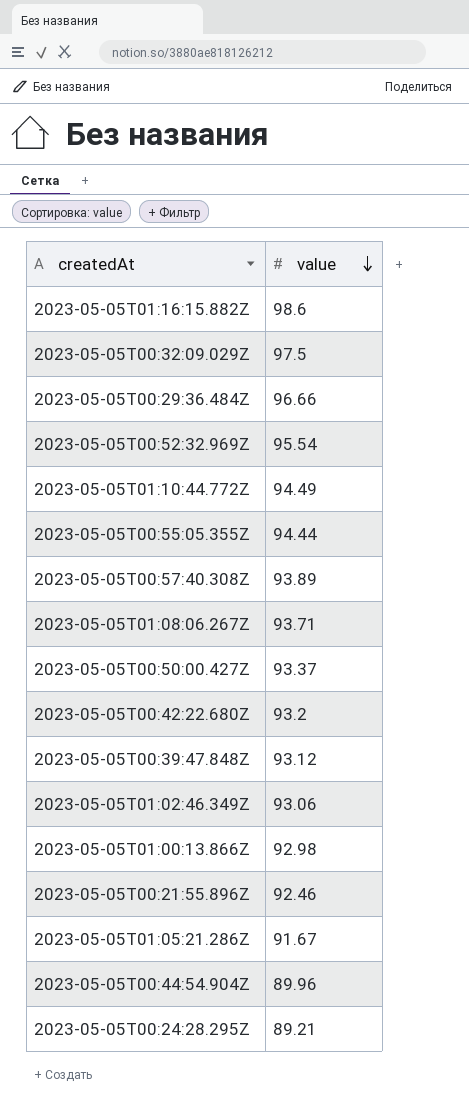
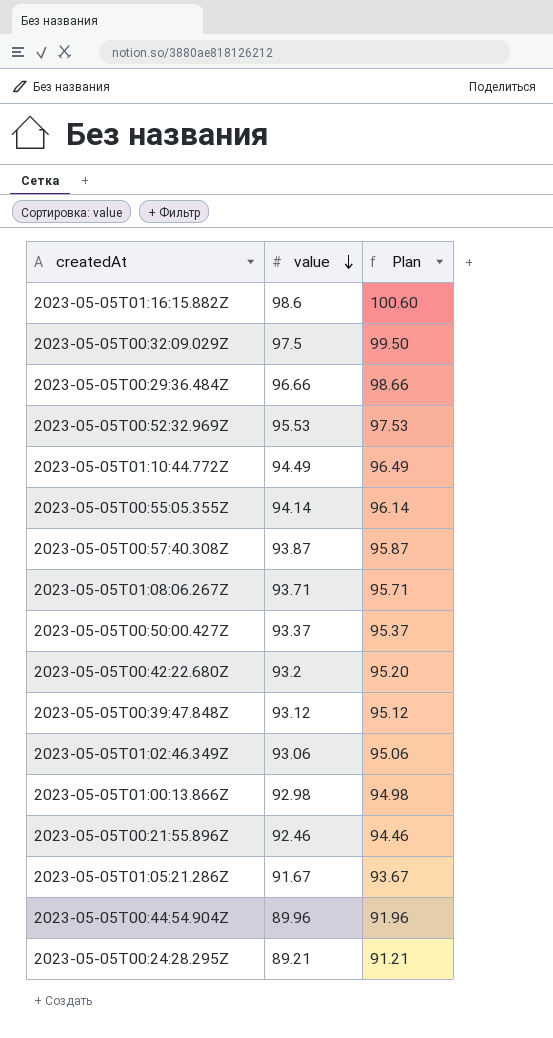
column Plan | formula: none -> [value] + 2
2023-05-05T00:52:32.969Z | value: 95.54 -> 95.53
2023-05-05T00:55:05.355Z | value: 94.44 -> 94.14
2023-05-05T00:57:40.308Z | value: 93.89 -> 93.87

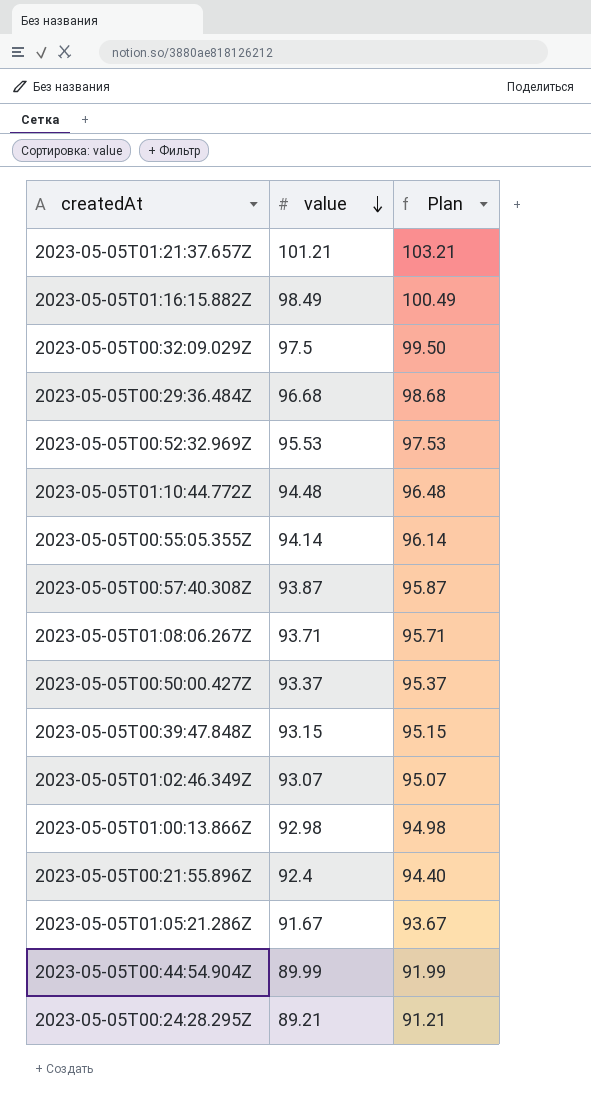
row 2023-05-05T00:42:22.680Z: 93.2 | 95.20 -> none
row 2023-05-05T01:21:37.657Z: none -> 101.21 | 103.21
2023-05-05T01:16:15.882Z | value: 98.6 -> 98.49
2023-05-05T01:16:15.882Z | Plan: 100.60 -> 100.49
2023-05-05T00:29:36.484Z | value: 96.66 -> 96.68
2023-05-05T00:29:36.484Z | Plan: 98.66 -> 98.68
2023-05-05T01:10:44.772Z | value: 94.49 -> 94.48
2023-05-05T01:10:44.772Z | Plan: 96.49 -> 96.48
2023-05-05T00:39:47.848Z | value: 93.12 -> 93.15
2023-05-05T00:39:47.848Z | Plan: 95.12 -> 95.15
2023-05-05T01:02:46.349Z | value: 93.06 -> 93.07
2023-05-05T01:02:46.349Z | Plan: 95.06 -> 95.07
2023-05-05T00:21:55.896Z | value: 92.46 -> 92.4
2023-05-05T00:21:55.896Z | Plan: 94.46 -> 94.40
2023-05-05T00:44:54.904Z | value: 89.96 -> 89.99
2023-05-05T00:44:54.904Z | Plan: 91.96 -> 91.99

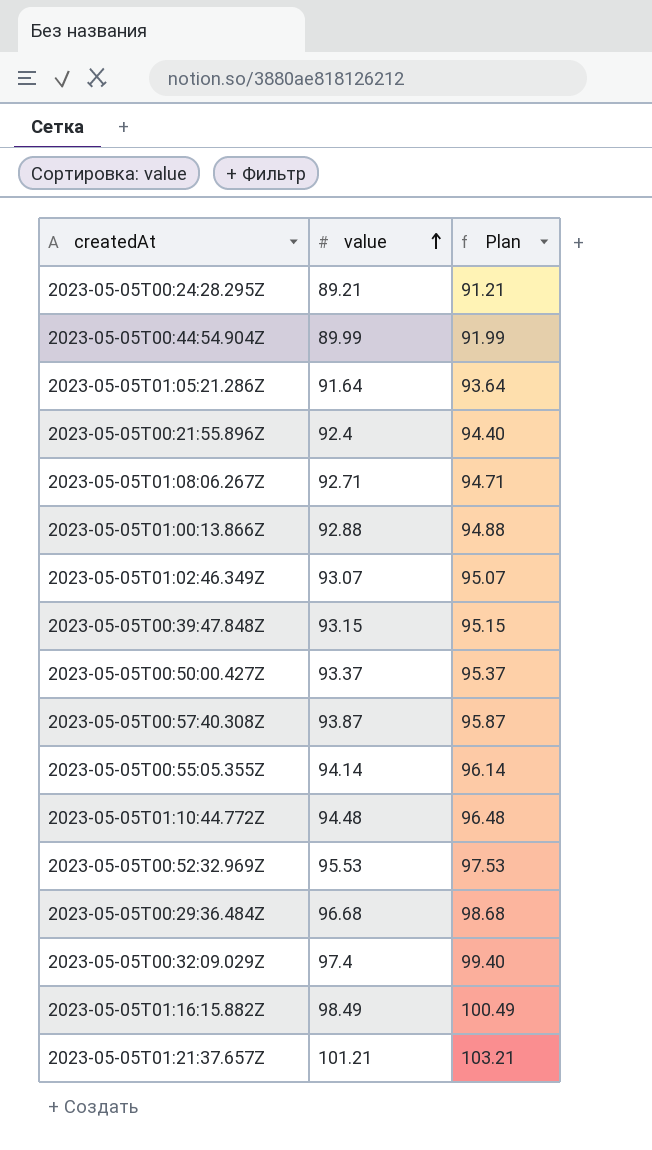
row order: value descending -> value ascending
2023-05-05T01:05:21.286Z | value: 91.67 -> 91.64
2023-05-05T01:05:21.286Z | Plan: 93.67 -> 93.64
2023-05-05T01:08:06.267Z | value: 93.71 -> 92.71
2023-05-05T01:08:06.267Z | Plan: 95.71 -> 94.71
2023-05-05T01:00:13.866Z | value: 92.98 -> 92.88
2023-05-05T01:00:13.866Z | Plan: 94.98 -> 94.88
2023-05-05T00:32:09.029Z | value: 97.5 -> 97.4
2023-05-05T00:32:09.029Z | Plan: 99.50 -> 99.40

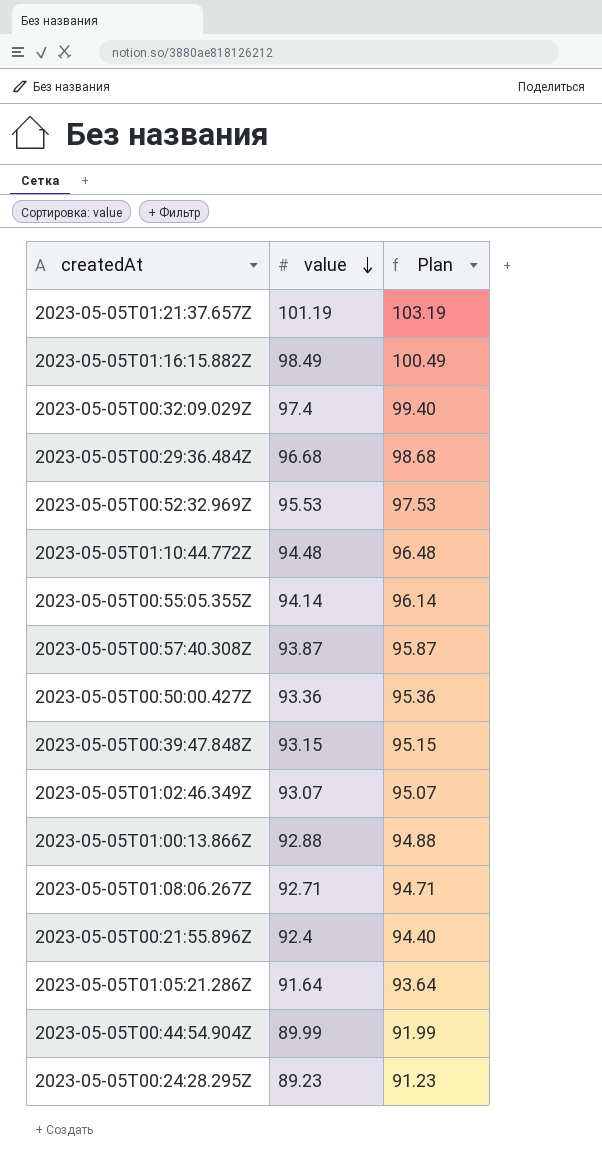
row order: value ascending -> value descending
2023-05-05T01:21:37.657Z | value: 101.21 -> 101.19
2023-05-05T01:21:37.657Z | Plan: 103.21 -> 103.19
2023-05-05T00:50:00.427Z | value: 93.37 -> 93.36
2023-05-05T00:50:00.427Z | Plan: 95.37 -> 95.36
2023-05-05T00:24:28.295Z | value: 89.21 -> 89.23
2023-05-05T00:24:28.295Z | Plan: 91.21 -> 91.23

